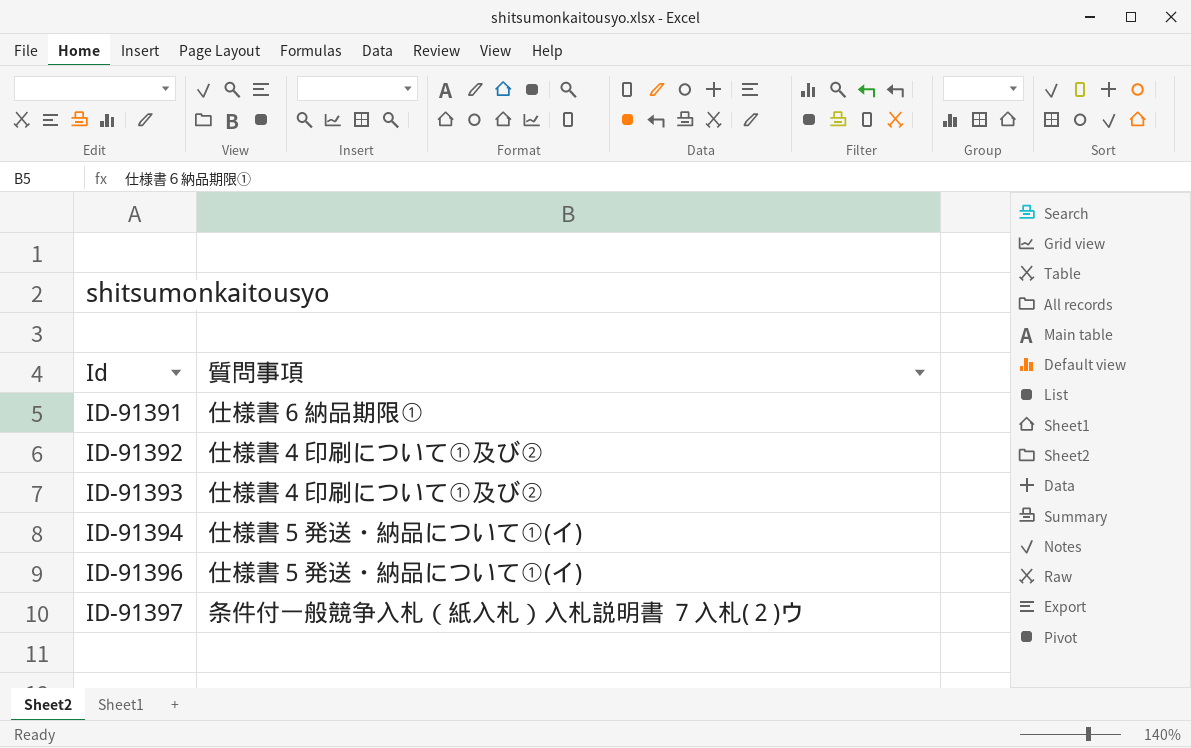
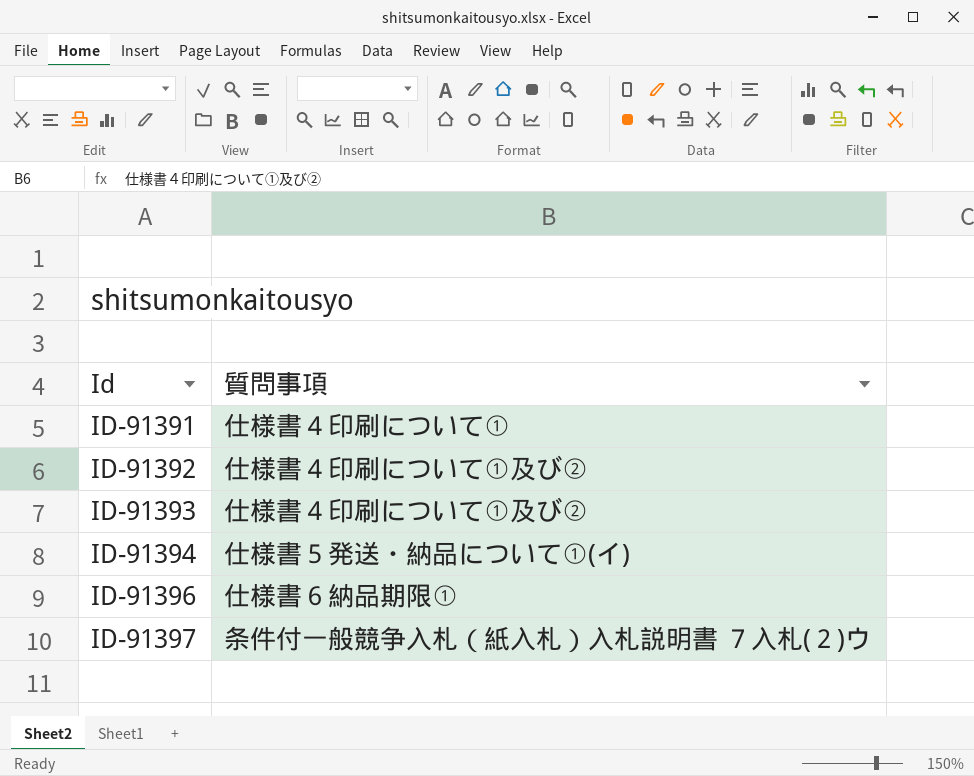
ID-91391 | 質問事項: 仕様書６納品期限① -> 仕様書４印刷について①
ID-91396 | 質問事項: 仕様書５発送・納品について①(イ) -> 仕様書６納品期限①

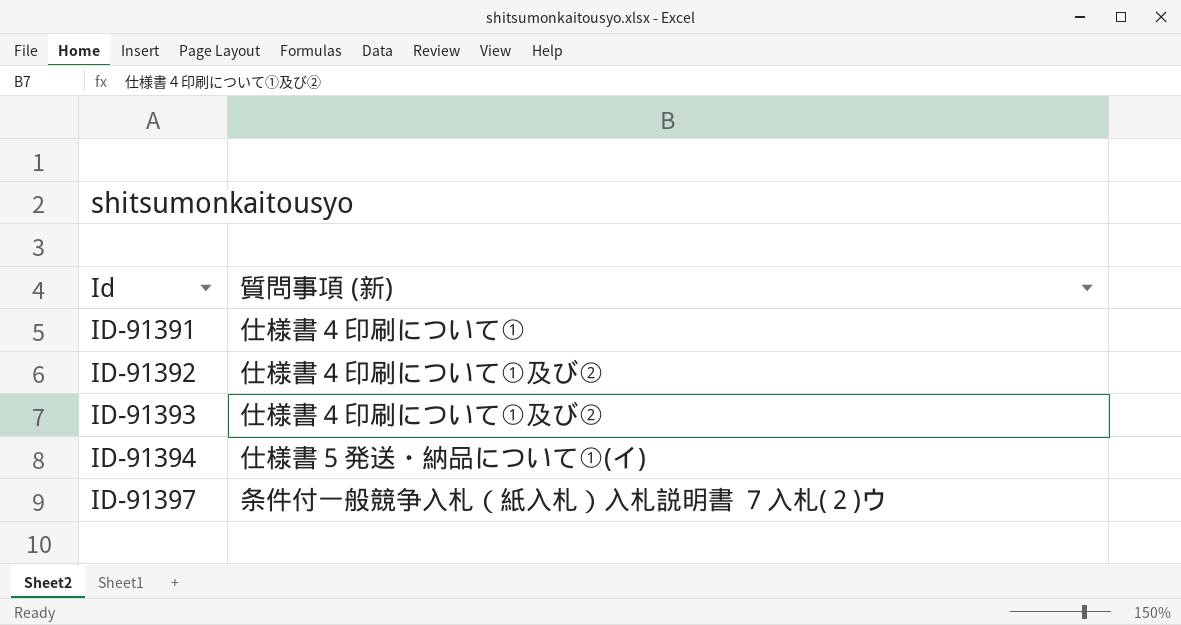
column name: 質問事項 -> 質問事項 (新)
row ID-91396: 仕様書６納品期限① -> none

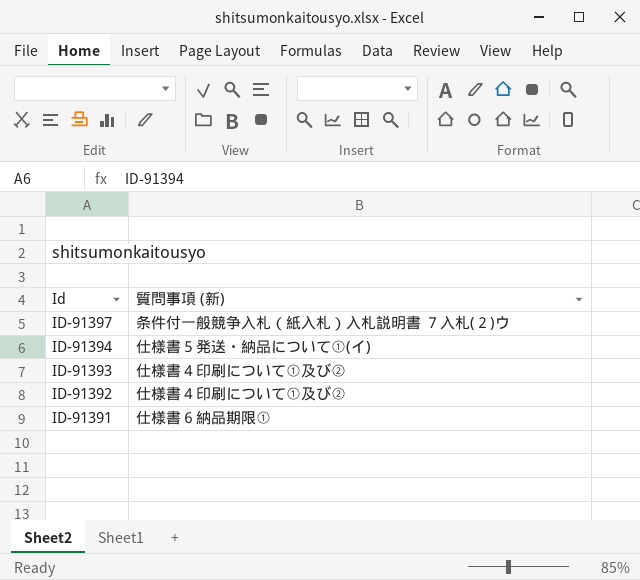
row order: Id ascending -> Id descending
ID-91391 | 質問事項 (新): 仕様書４印刷について① -> 仕様書６納品期限①

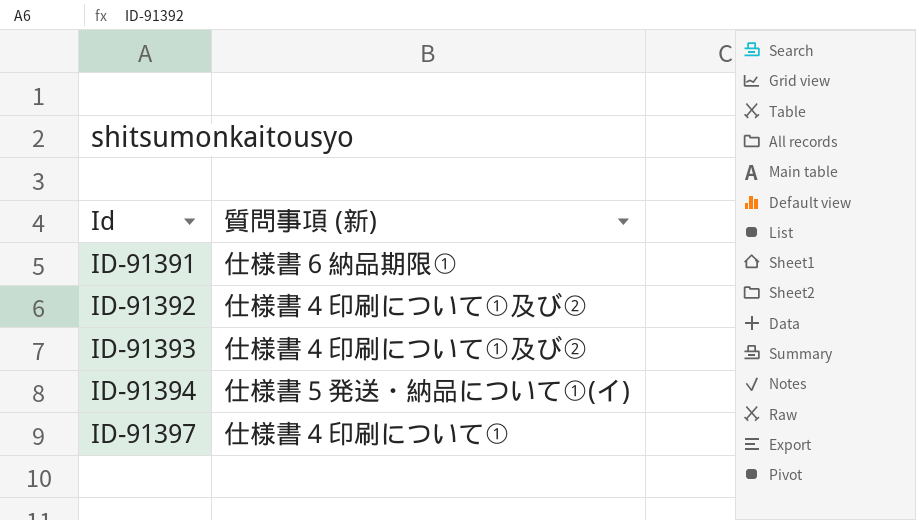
row order: Id descending -> Id ascending
ID-91397 | 質問事項 (新): 条件付一般競争入札（紙入札）入札説明書 ７入札(２)ウ -> 仕様書４印刷について①

